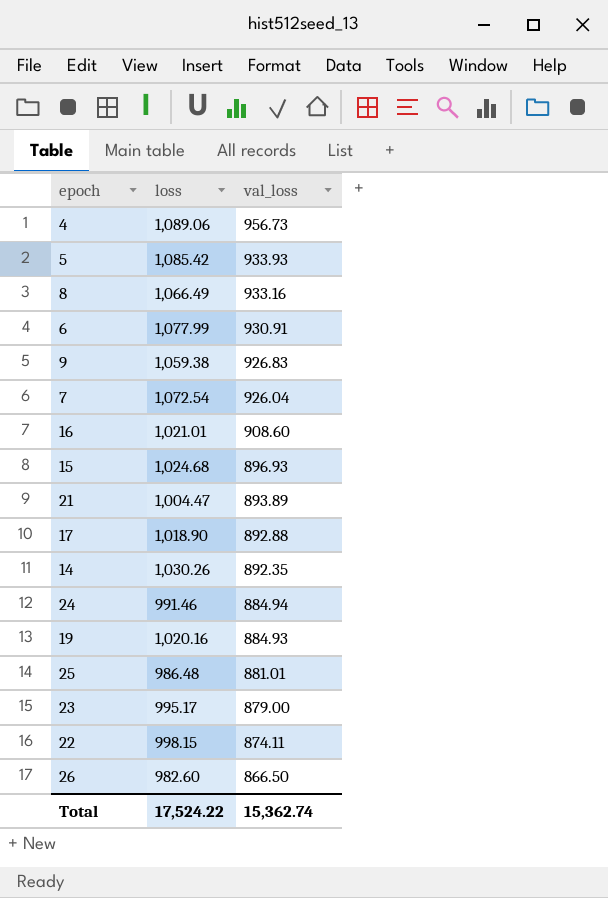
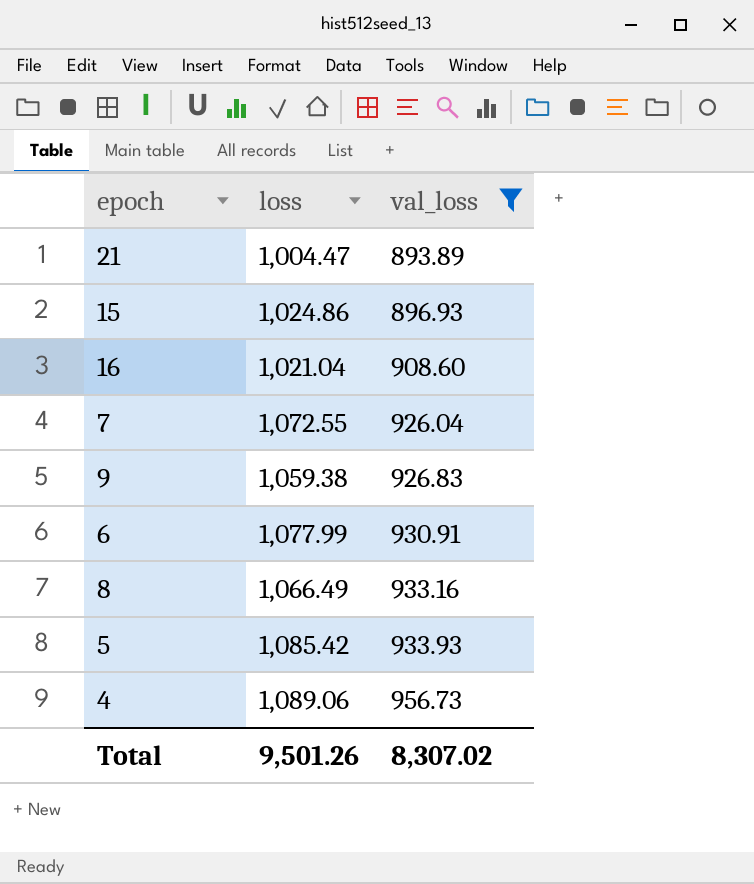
filter: none -> val_loss >= 893.89
row order: val_loss descending -> val_loss ascending
15 | loss: 1,024.68 -> 1,024.86
16 | loss: 1,021.01 -> 1,021.04
7 | loss: 1,072.54 -> 1,072.55
Total | loss: 17,524.22 -> 9,501.26
Total | val_loss: 15,362.74 -> 8,307.02

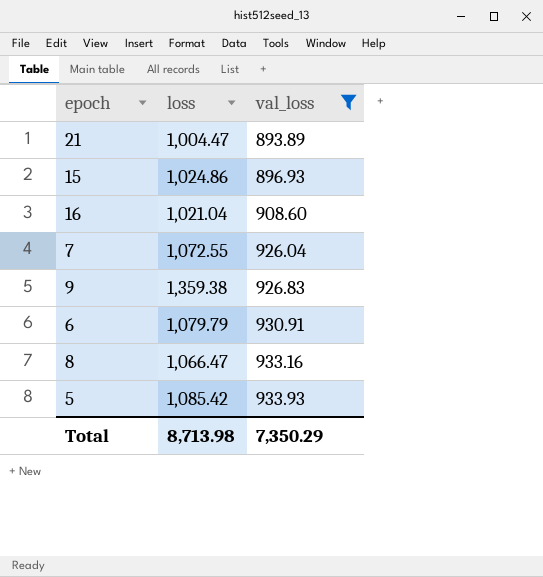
row 4: 1,089.06 | 956.73 -> none
9 | loss: 1,059.38 -> 1,359.38
6 | loss: 1,077.99 -> 1,079.79
8 | loss: 1,066.49 -> 1,066.47
Total | loss: 9,501.26 -> 8,713.98
Total | val_loss: 8,307.02 -> 7,350.29

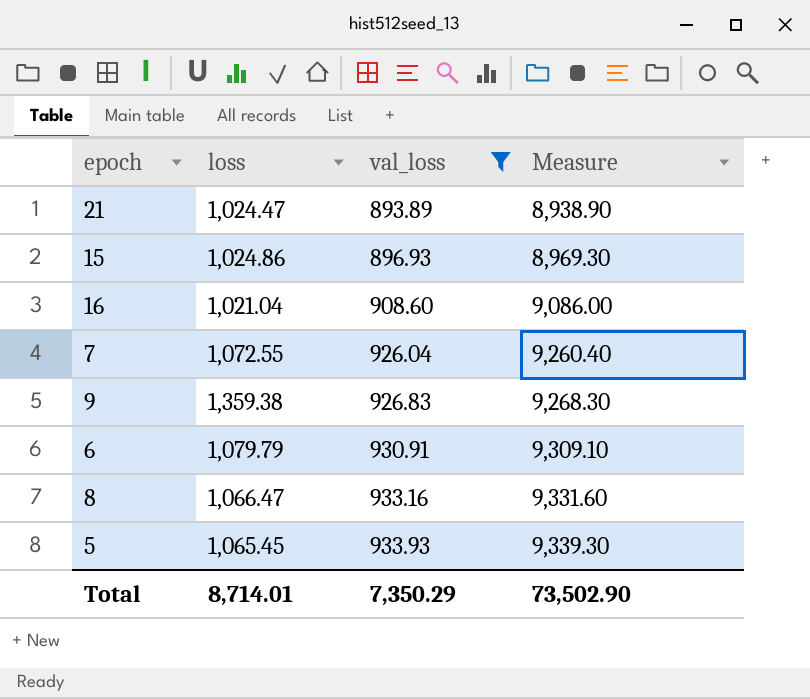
column Measure | formula: none -> [val_loss] * 10
21 | loss: 1,004.47 -> 1,024.47
5 | loss: 1,085.42 -> 1,065.45
Total | loss: 8,713.98 -> 8,714.01

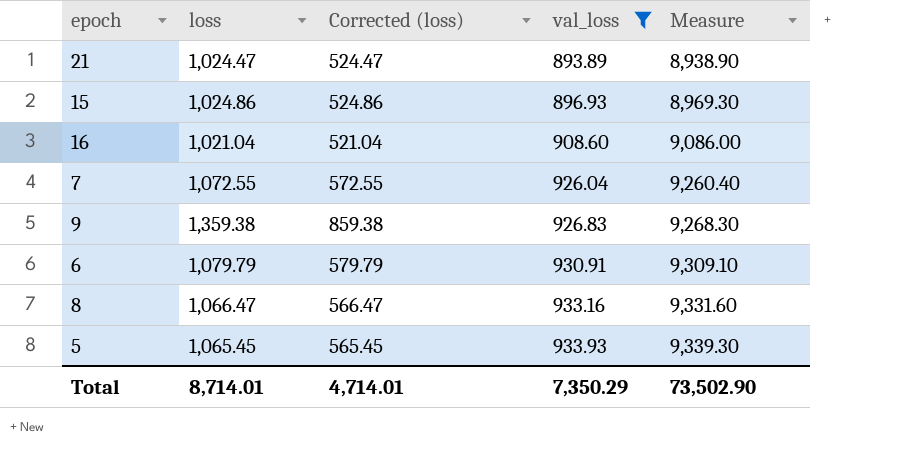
column Corrected (loss) | formula: none -> [loss] - 500

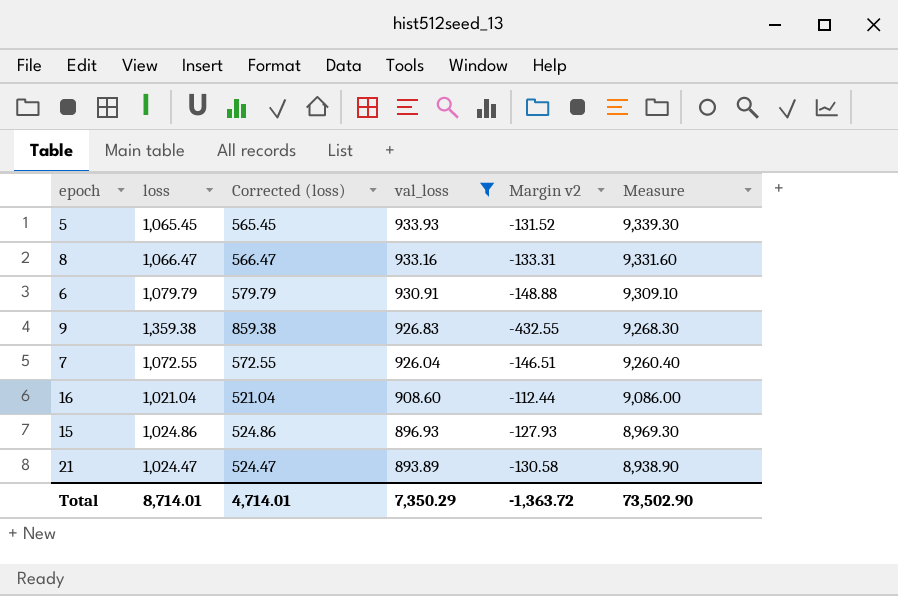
row order: val_loss ascending -> val_loss descending
column Margin v2 | formula: none -> [val_loss] - [loss]

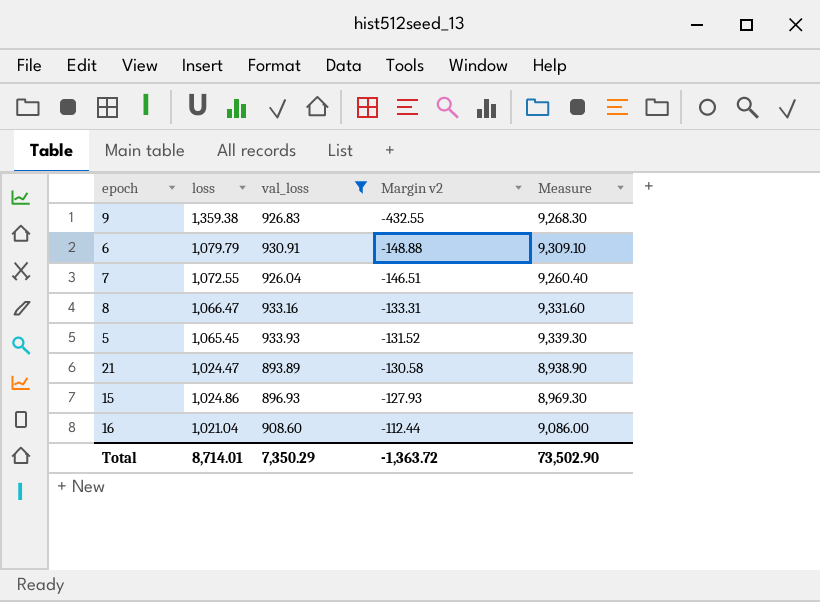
row order: val_loss descending -> Margin v2 ascending
column Corrected (loss) | formula: [loss] - 500 -> none

